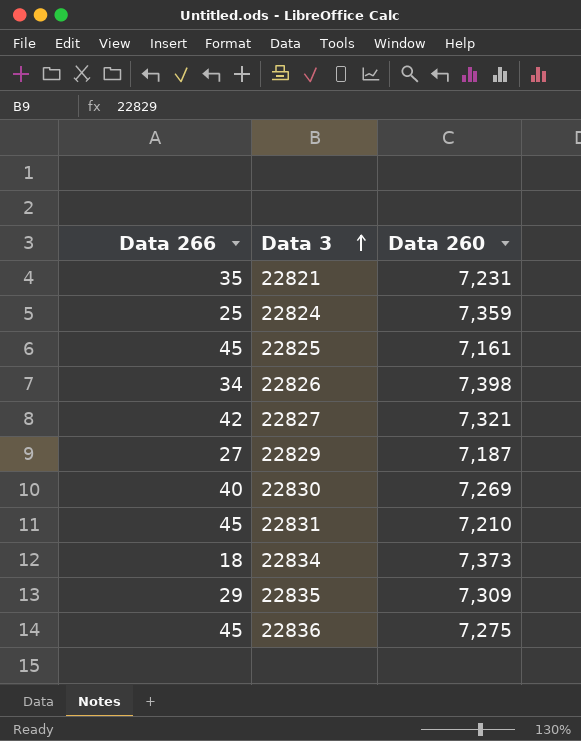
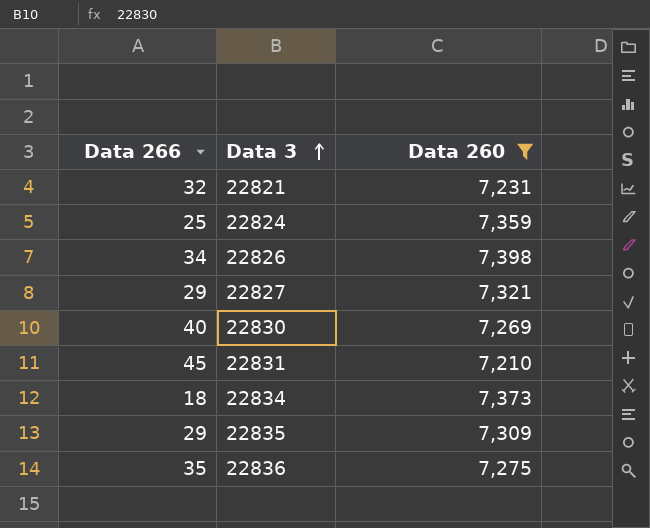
filter: none -> Data 260 >= 7,210
22821 | Data 266: 35 -> 32
22827 | Data 266: 42 -> 29
22836 | Data 266: 45 -> 35

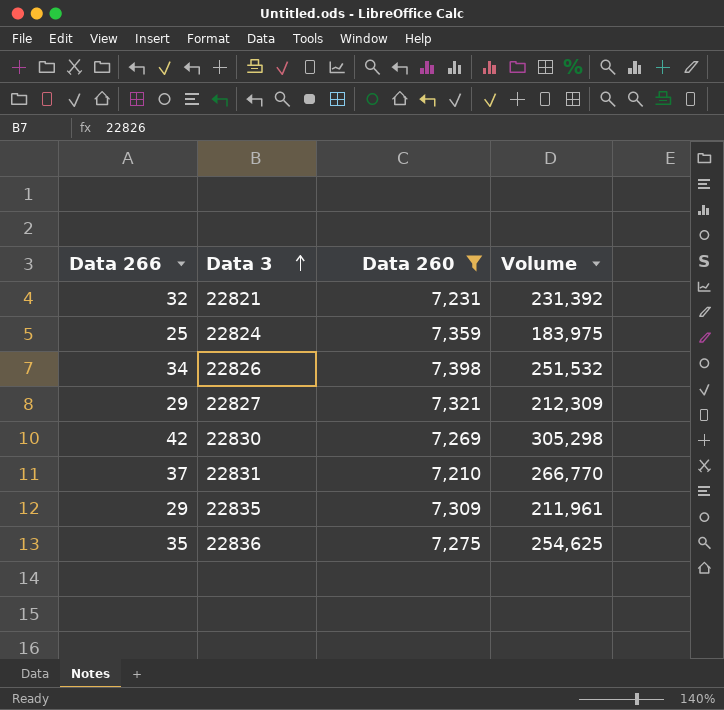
column Volume | formula: none -> [Data 266] * [Data 260]
row 22834: 18 | 7,373 -> none
22830 | Data 266: 40 -> 42
22831 | Data 266: 45 -> 37

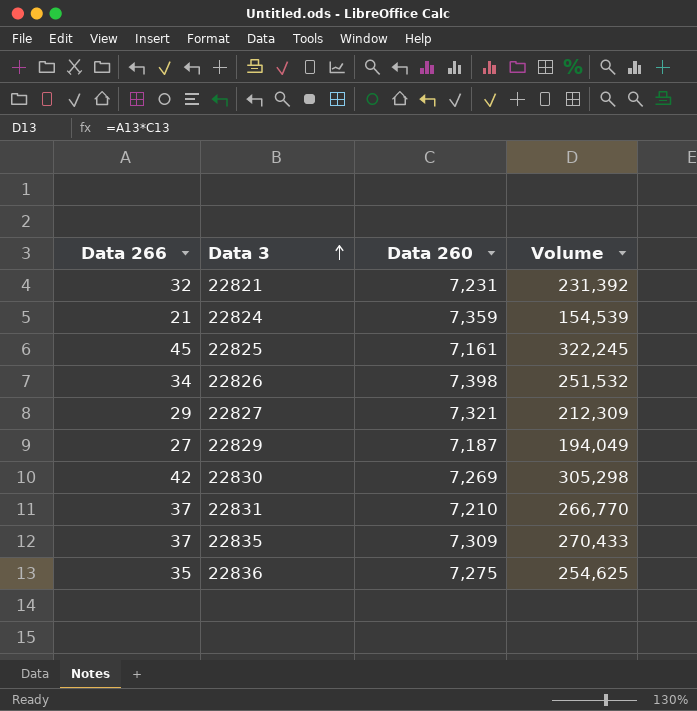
filter: Data 260 >= 7,210 -> none
22824 | Data 266: 25 -> 21
22824 | Volume: 183,975 -> 154,539
22835 | Data 266: 29 -> 37
22835 | Volume: 211,961 -> 270,433

